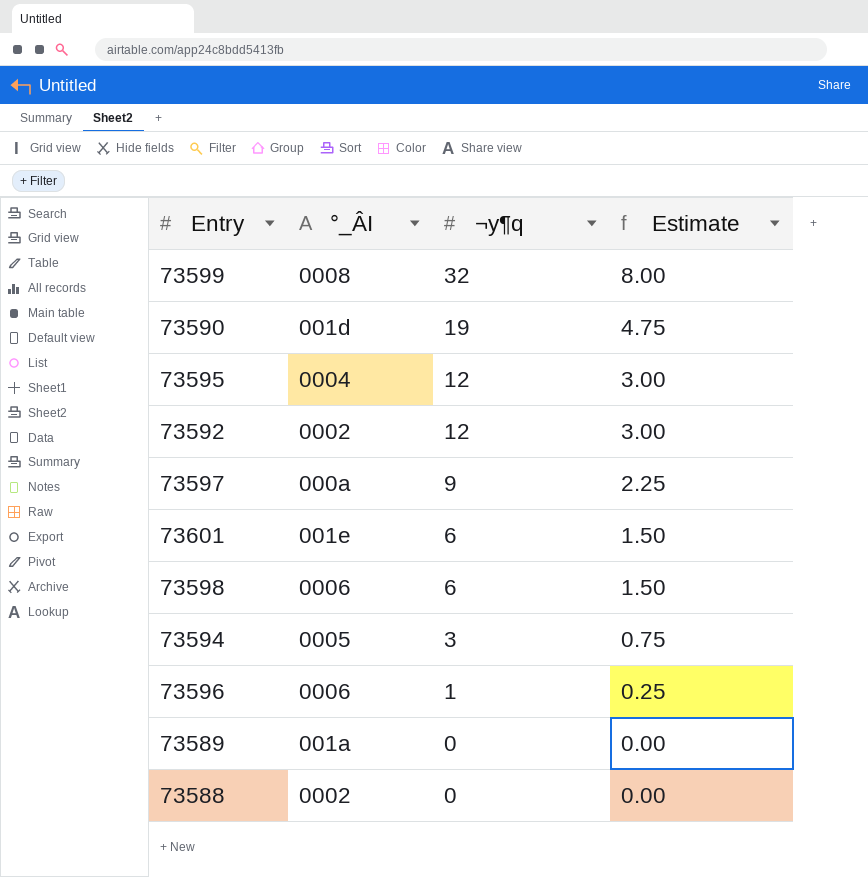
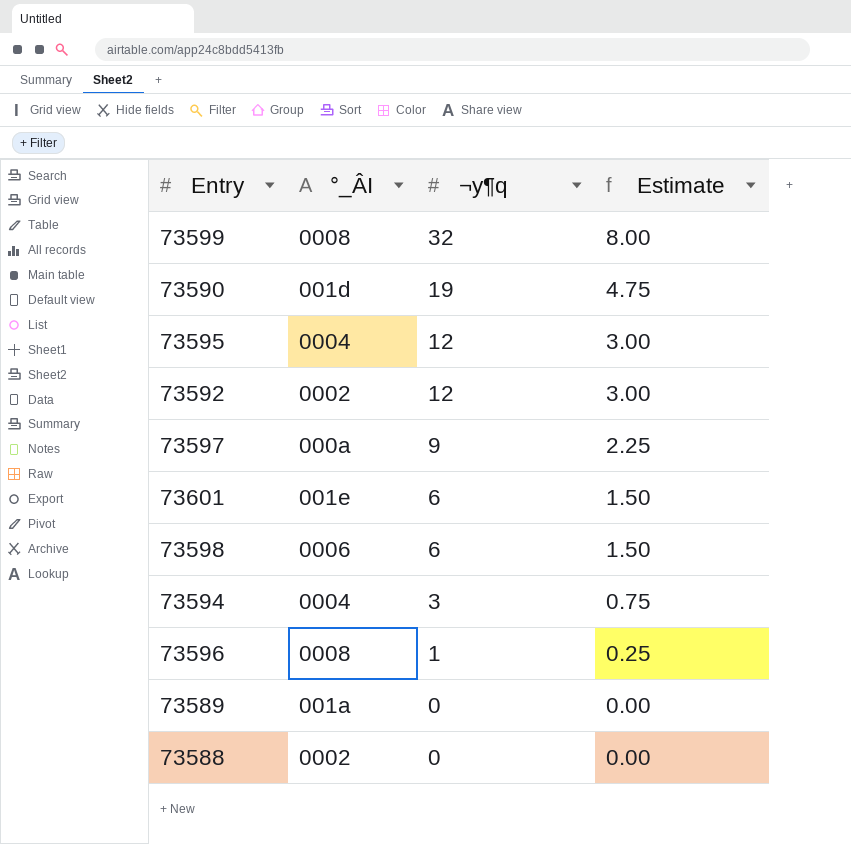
73594 | °_ÂI: 0005 -> 0004
73596 | °_ÂI: 0006 -> 0008

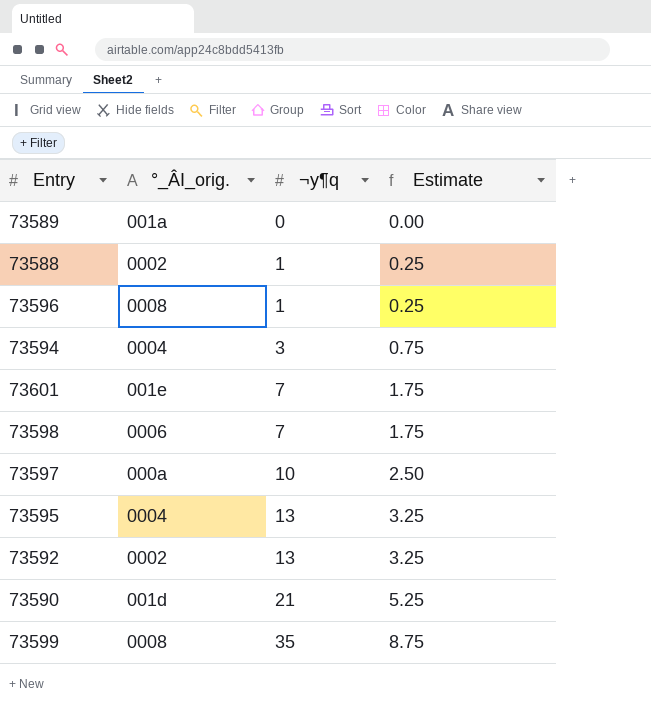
row order: ¬y¶q descending -> ¬y¶q ascending
column name: °_ÂI -> °_ÂI_orig.
73588 | ¬y¶q: 0 -> 1
73588 | Estimate: 0.00 -> 0.25
73601 | ¬y¶q: 6 -> 7
73601 | Estimate: 1.50 -> 1.75
73598 | ¬y¶q: 6 -> 7
73598 | Estimate: 1.50 -> 1.75
73597 | ¬y¶q: 9 -> 10
73597 | Estimate: 2.25 -> 2.50
73595 | ¬y¶q: 12 -> 13
73595 | Estimate: 3.00 -> 3.25
73592 | ¬y¶q: 12 -> 13
73592 | Estimate: 3.00 -> 3.25
73590 | ¬y¶q: 19 -> 21
73590 | Estimate: 4.75 -> 5.25
73599 | ¬y¶q: 32 -> 35
73599 | Estimate: 8.00 -> 8.75

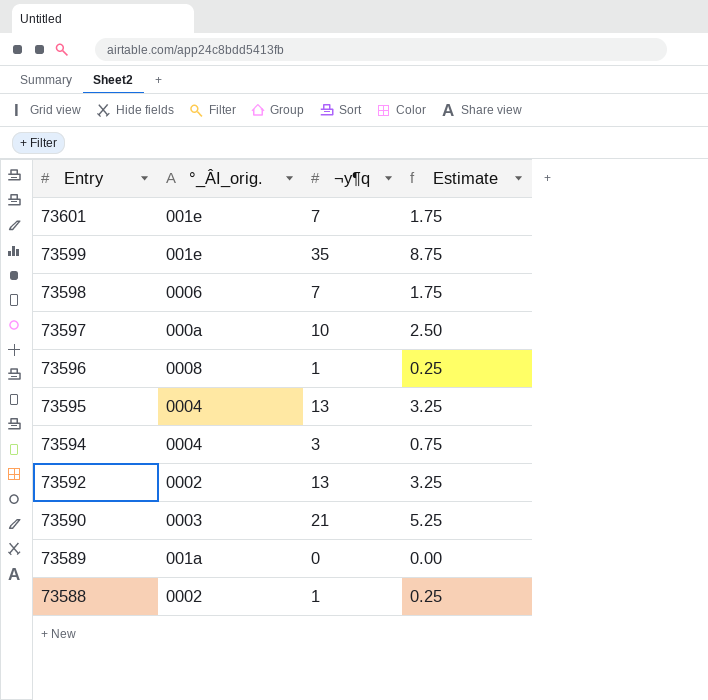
row order: ¬y¶q ascending -> Entry descending
73599 | °_ÂI_orig.: 0008 -> 001e
73590 | °_ÂI_orig.: 001d -> 0003

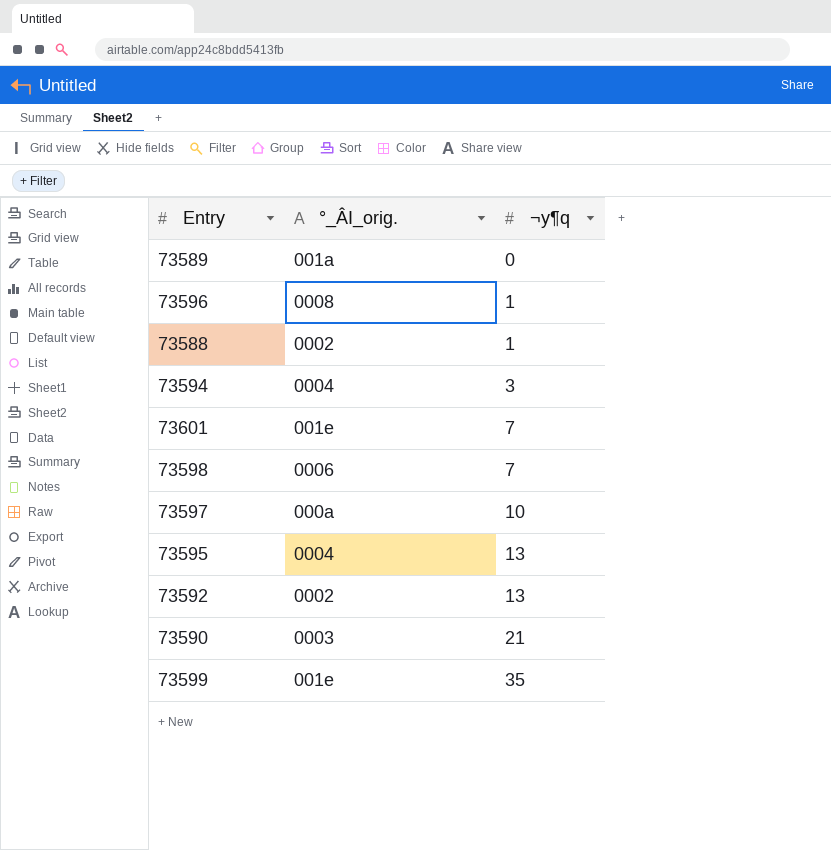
row order: Entry descending -> ¬y¶q ascending
column Estimate | formula: [¬y¶q] * 0.25 -> none

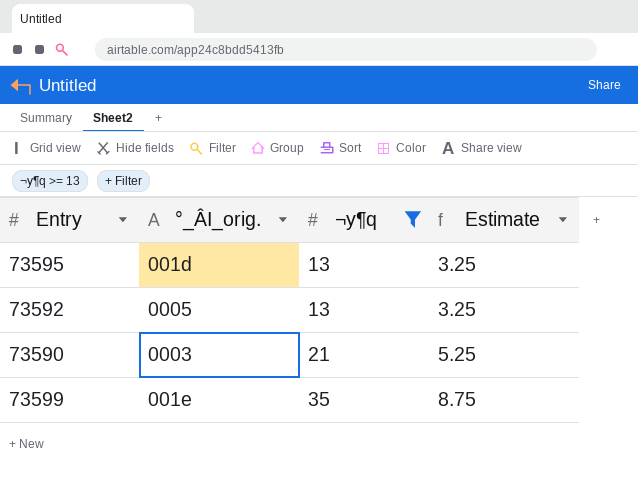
filter: none -> ¬y¶q >= 13
column Estimate | formula: none -> [¬y¶q] * 0.25
73595 | °_ÂI_orig.: 0004 -> 001d
73592 | °_ÂI_orig.: 0002 -> 0005

